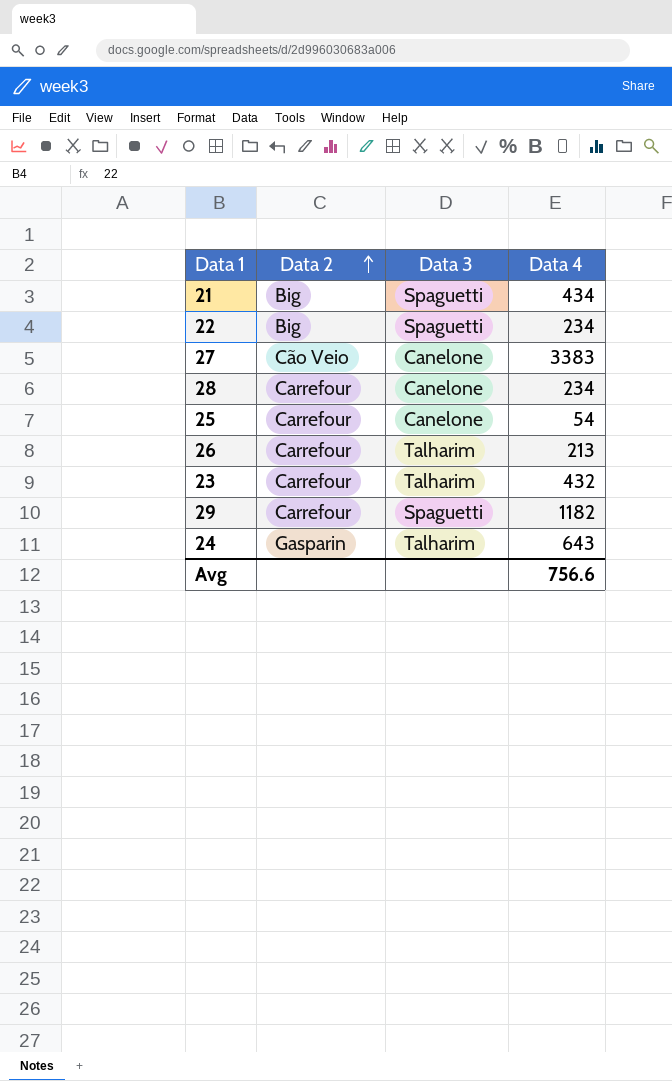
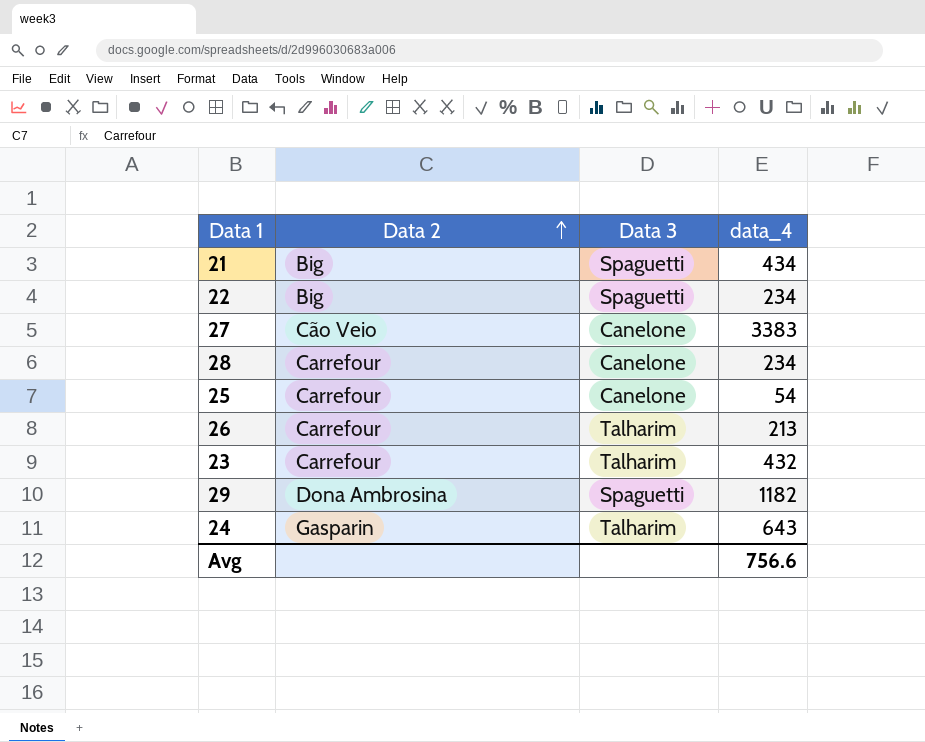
column name: Data 4 -> data_4
29 | Data 2: Carrefour -> Dona Ambrosina

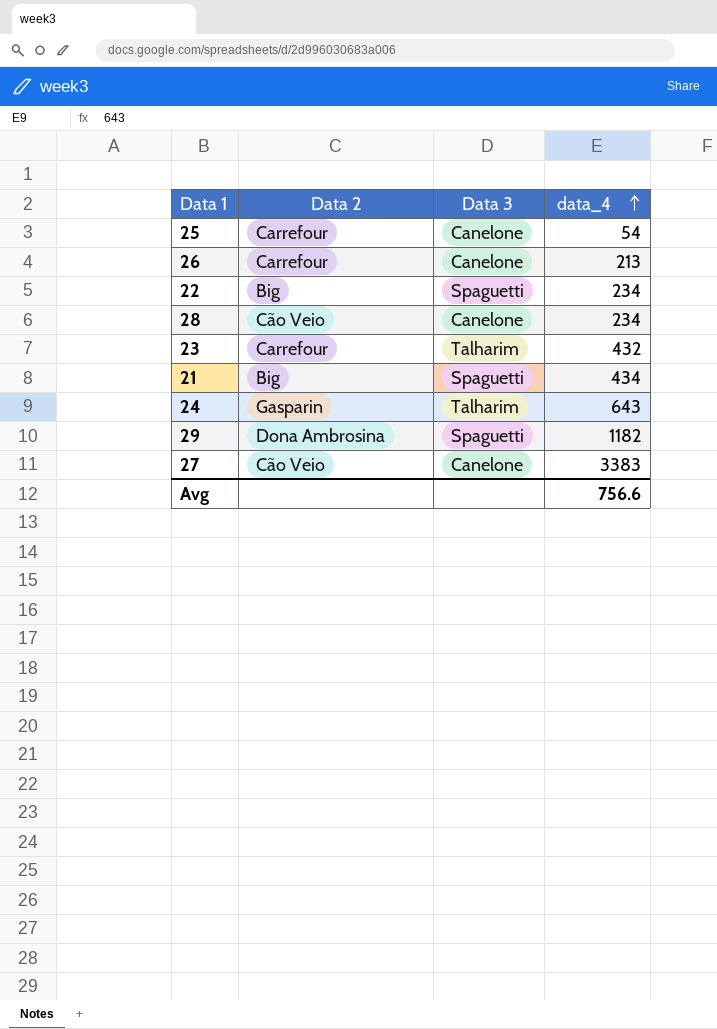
row order: Data 2 ascending -> data_4 ascending
26 | Data 3: Talharim -> Canelone
28 | Data 2: Carrefour -> Cão Veio

